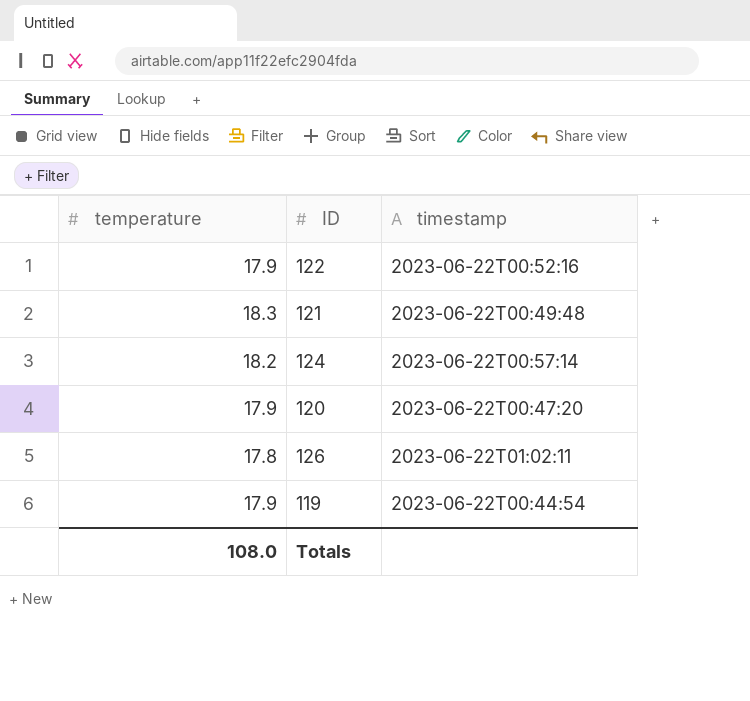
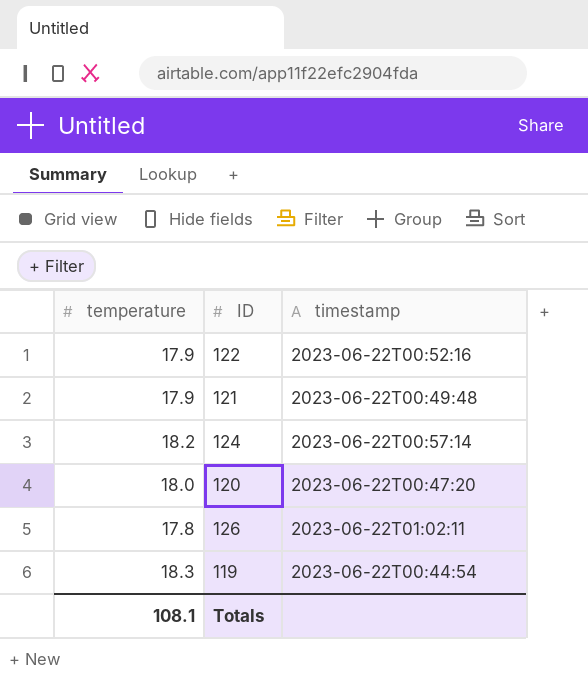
121 | temperature: 18.3 -> 17.9
120 | temperature: 17.9 -> 18.0
119 | temperature: 17.9 -> 18.3
Totals | temperature: 108.0 -> 108.1

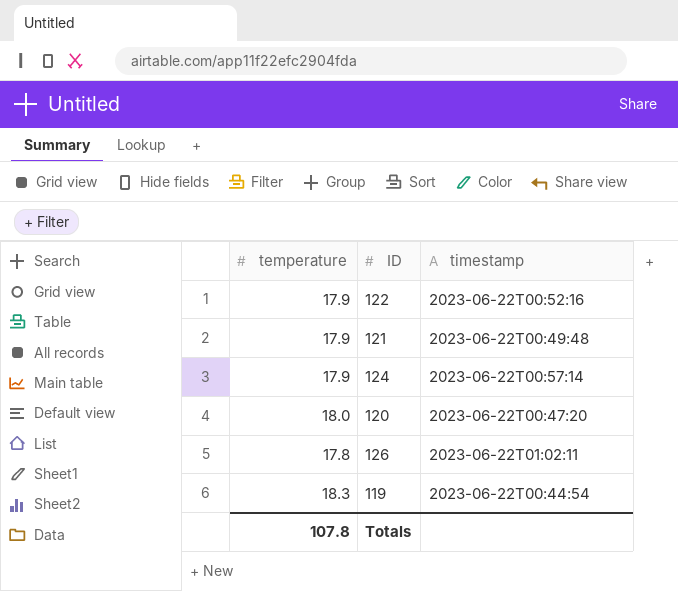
124 | temperature: 18.2 -> 17.9
Totals | temperature: 108.1 -> 107.8

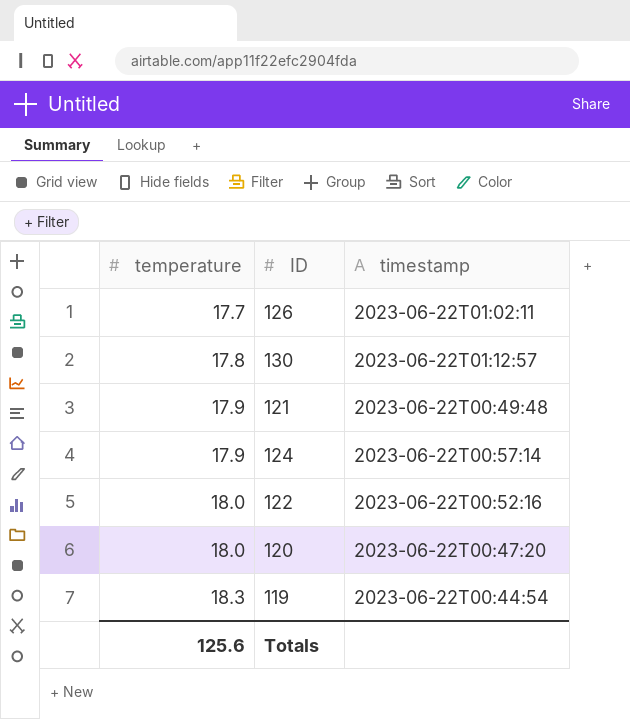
row order: none -> temperature ascending
126 | temperature: 17.8 -> 17.7
row 130: none -> 17.8 | 2023-06-22T01:12:57
122 | temperature: 17.9 -> 18.0
Totals | temperature: 107.8 -> 125.6

